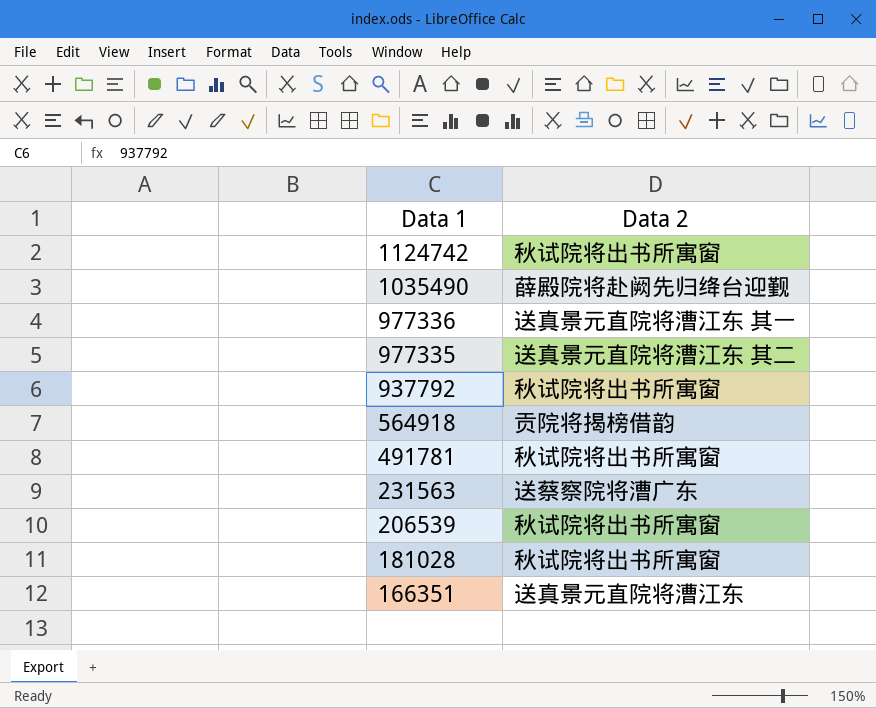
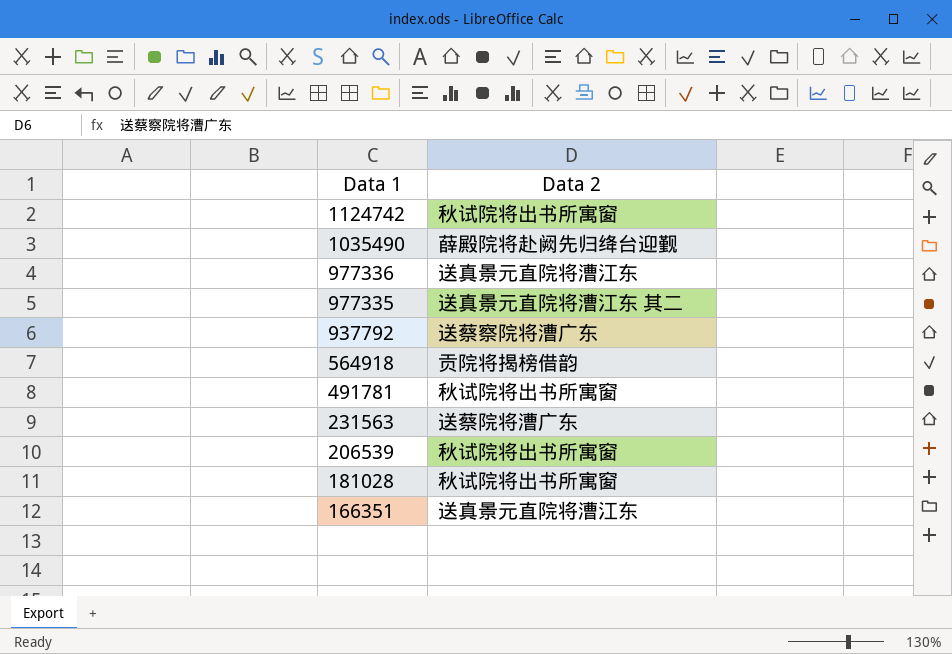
977336 | Data 2: 送真景元直院将漕江东 其一 -> 送真景元直院将漕江东
937792 | Data 2: 秋试院将出书所寓窗 -> 送蔡察院将漕广东
231563 | Data 2: 送蔡察院将漕广东 -> 送蔡院将漕广东

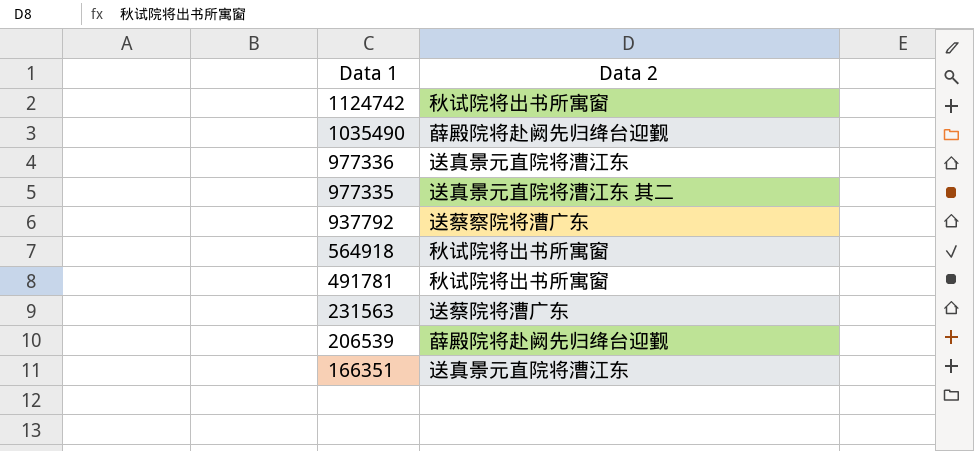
row 181028: 秋试院将出书所寓窗 -> none
564918 | Data 2: 贡院将揭榜借韵 -> 秋试院将出书所寓窗
206539 | Data 2: 秋试院将出书所寓窗 -> 薛殿院将赴阙先归绛台迎觐

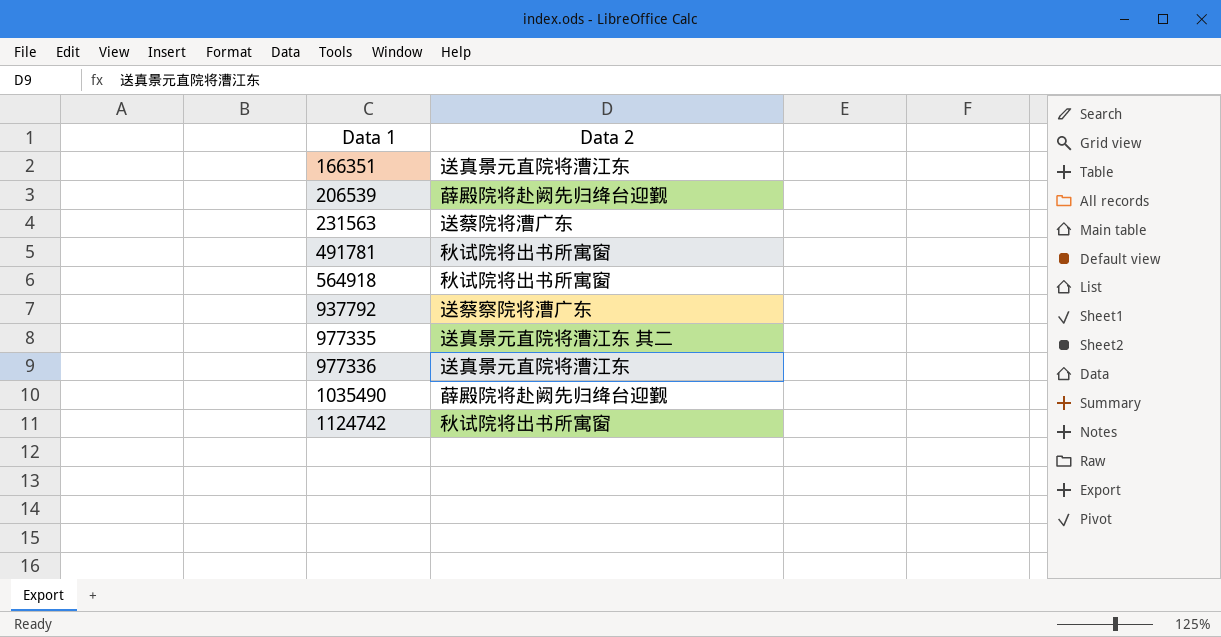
row order: Data 1 descending -> Data 1 ascending

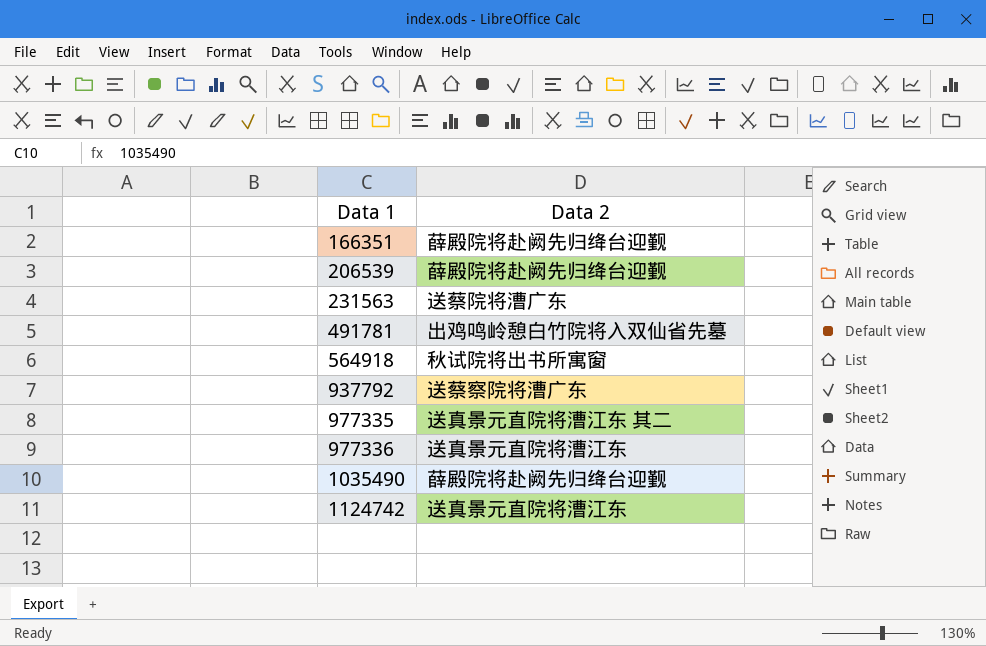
166351 | Data 2: 送真景元直院将漕江东 -> 薛殿院将赴阙先归绛台迎觐
491781 | Data 2: 秋试院将出书所寓窗 -> 出鸡鸣岭憩白竹院将入双仙省先墓
1124742 | Data 2: 秋试院将出书所寓窗 -> 送真景元直院将漕江东

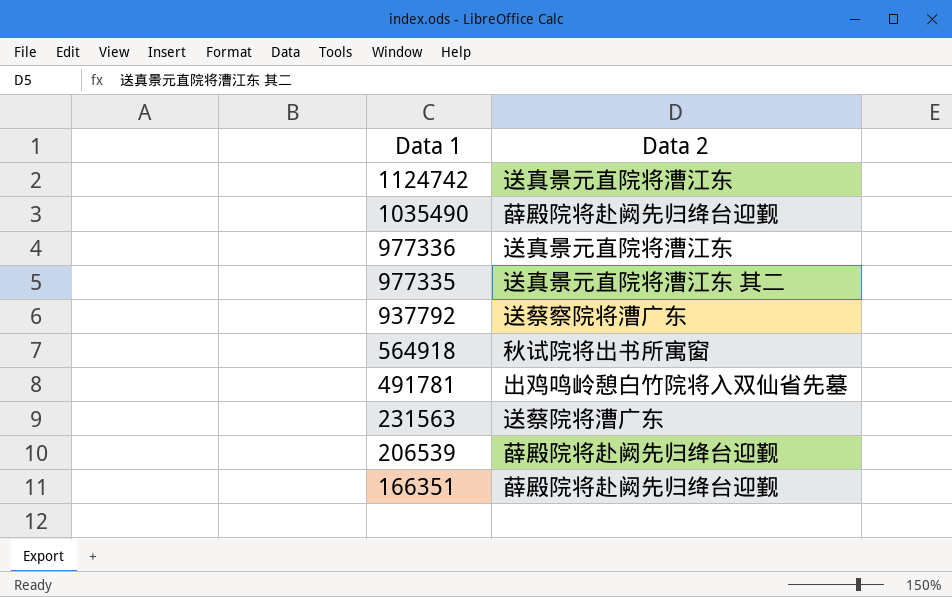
row order: Data 1 ascending -> Data 1 descending

